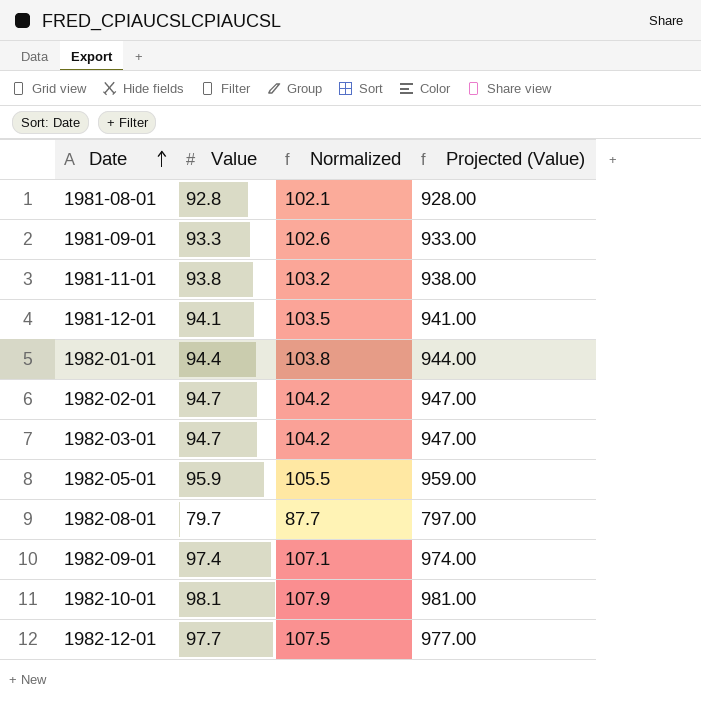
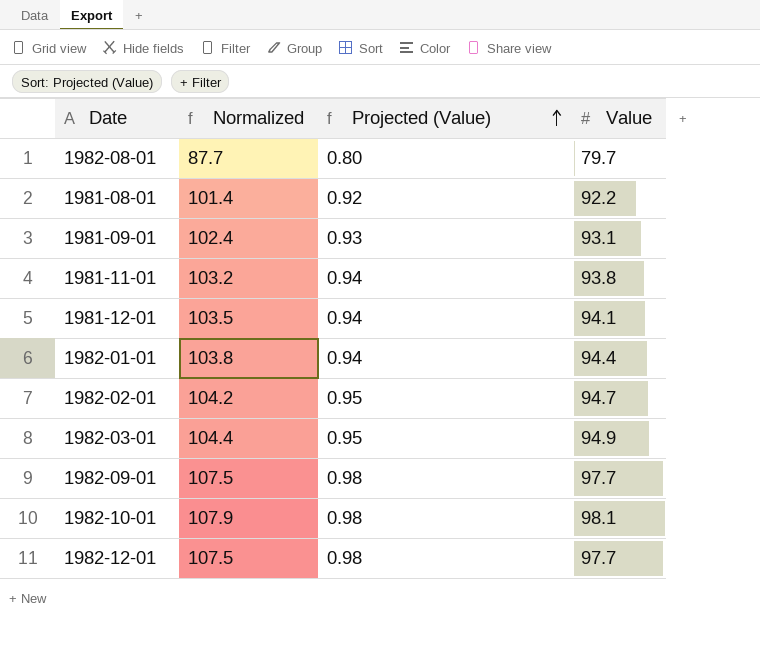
row order: Date ascending -> Projected (Value) ascending
column Projected (Value) | formula: [Value] * 10 -> [Value] * 0.01
column Value | position: 2 -> 4
row 1982-05-01: 95.9 | 105.5 | 959.00 -> none
1981-08-01 | Normalized: 102.1 -> 101.4
1981-08-01 | Value: 92.8 -> 92.2
1981-09-01 | Normalized: 102.6 -> 102.4
1981-09-01 | Value: 93.3 -> 93.1
1982-03-01 | Normalized: 104.2 -> 104.4
1982-03-01 | Value: 94.7 -> 94.9
1982-09-01 | Normalized: 107.1 -> 107.5
1982-09-01 | Value: 97.4 -> 97.7

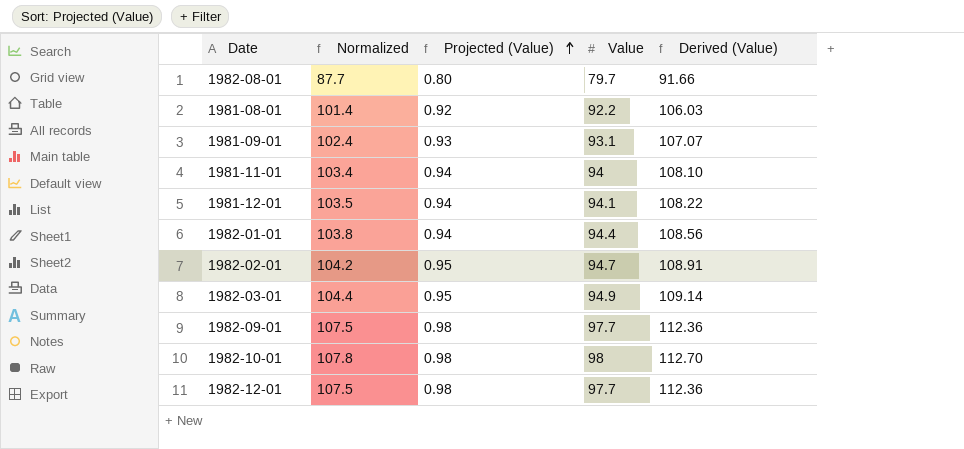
column Derived (Value) | formula: none -> [Value] * 1.15
1981-11-01 | Normalized: 103.2 -> 103.4
1981-11-01 | Value: 93.8 -> 94
1982-10-01 | Normalized: 107.9 -> 107.8
1982-10-01 | Value: 98.1 -> 98

